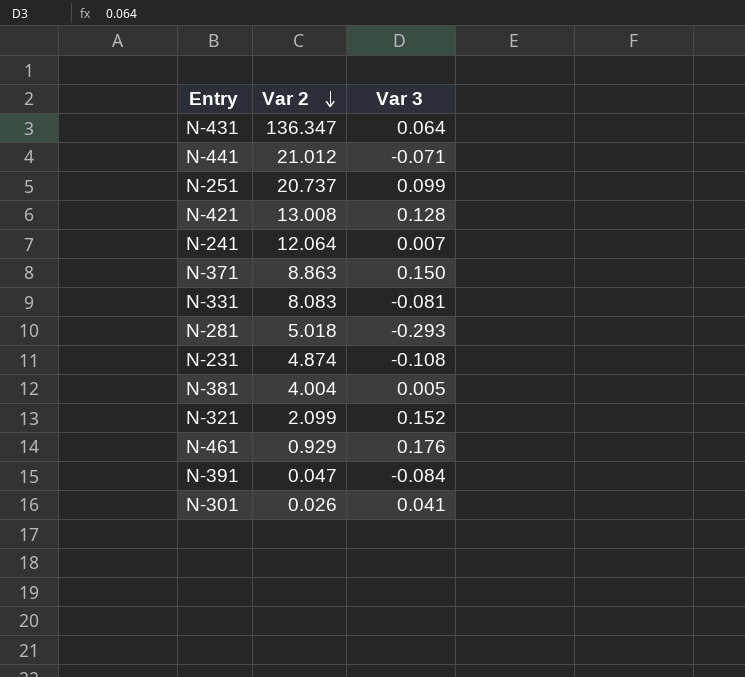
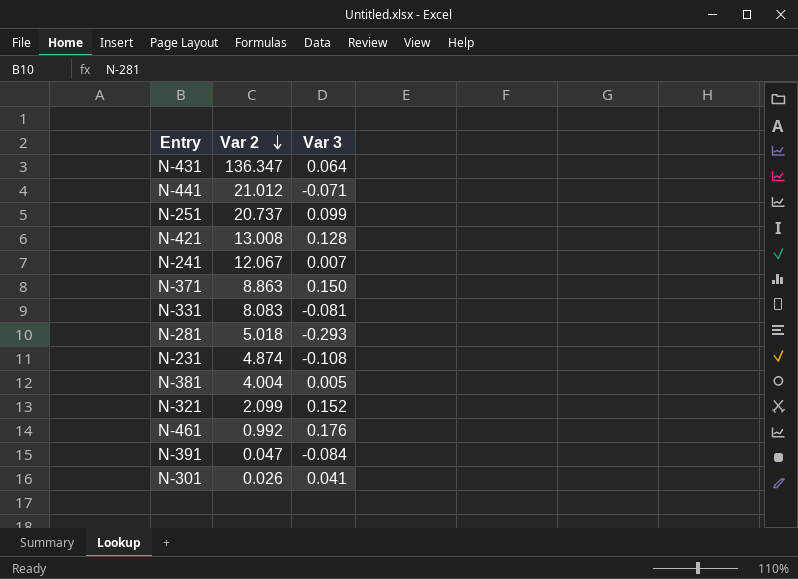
N-241 | Var 2: 12.064 -> 12.067
N-461 | Var 2: 0.929 -> 0.992

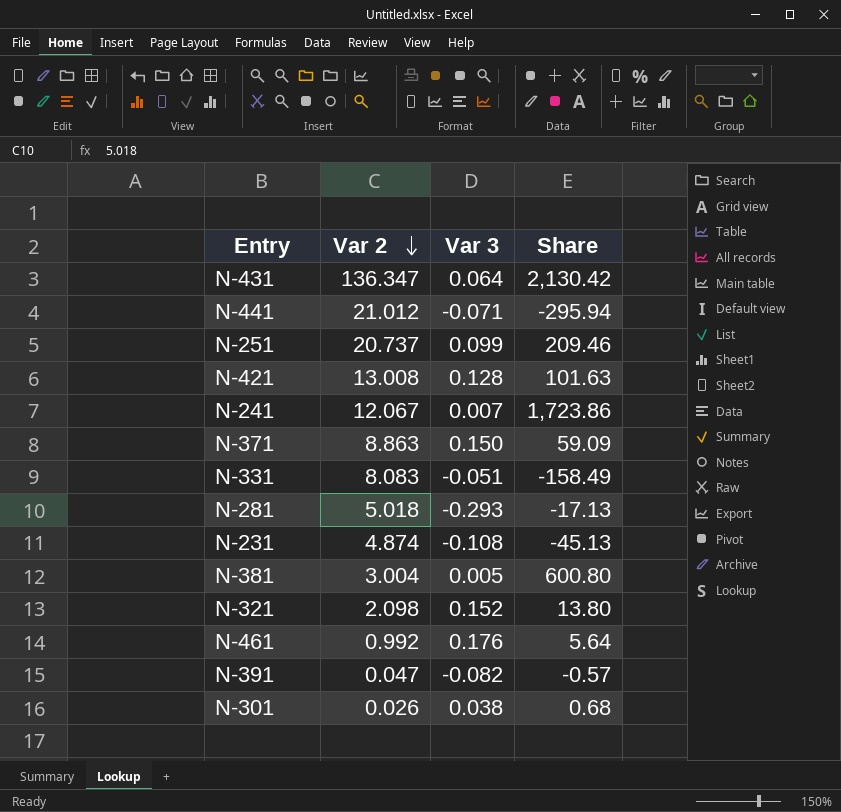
column Share | formula: none -> [Var 2] / [Var 3]
N-331 | Var 3: -0.081 -> -0.051
N-381 | Var 2: 4.004 -> 3.004
N-321 | Var 2: 2.099 -> 2.098
N-391 | Var 3: -0.084 -> -0.082
N-301 | Var 3: 0.041 -> 0.038

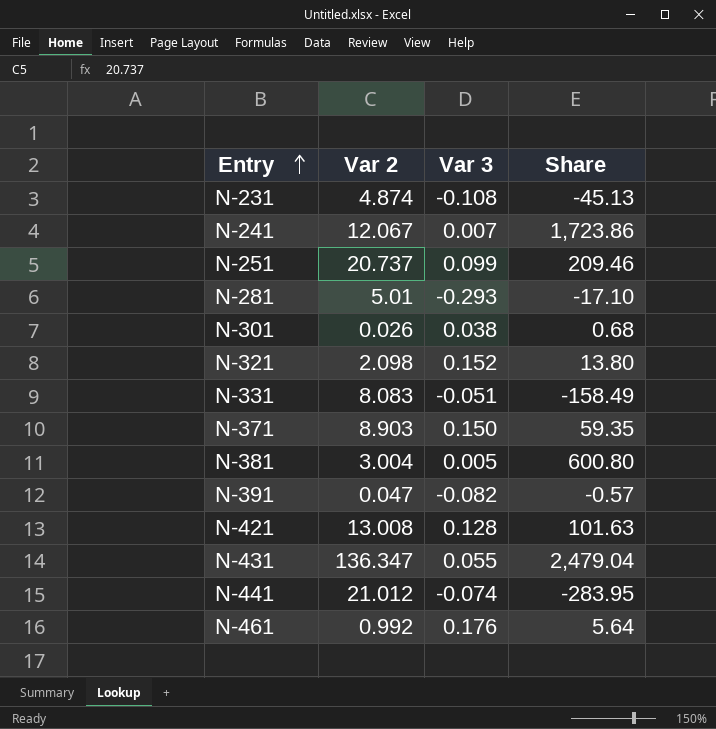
row order: Var 2 descending -> Entry ascending
N-281 | Var 2: 5.018 -> 5.01
N-281 | Share: -17.13 -> -17.10
N-371 | Var 2: 8.863 -> 8.903
N-371 | Share: 59.09 -> 59.35
N-431 | Var 3: 0.064 -> 0.055
N-431 | Share: 2,130.42 -> 2,479.04
N-441 | Var 3: -0.071 -> -0.074
N-441 | Share: -295.94 -> -283.95

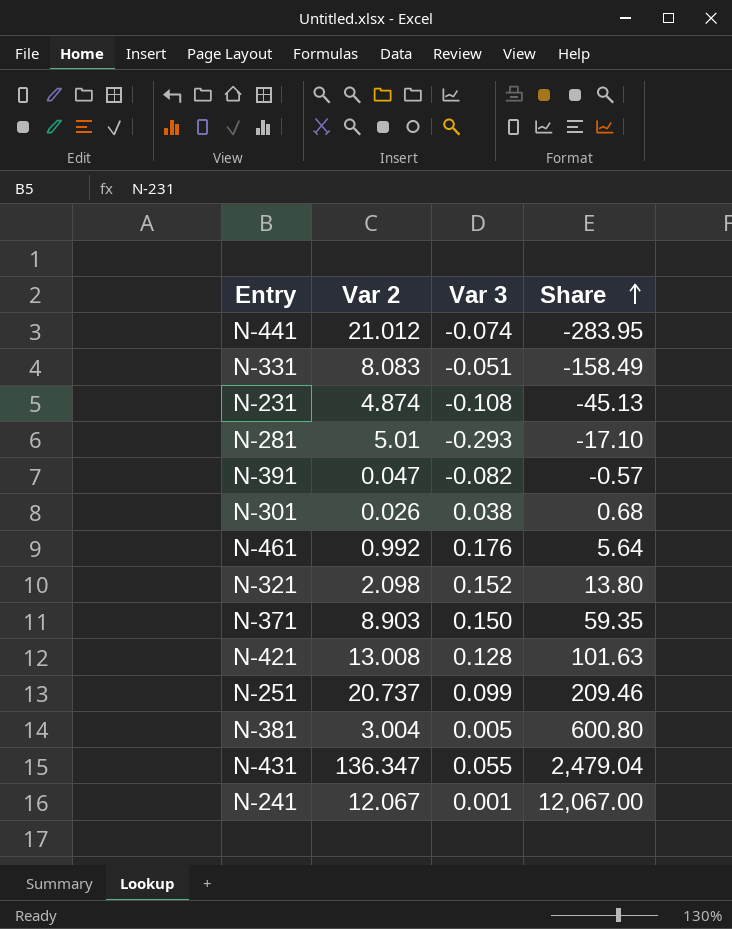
row order: Entry ascending -> Share ascending
N-241 | Var 3: 0.007 -> 0.001
N-241 | Share: 1,723.86 -> 12,067.00

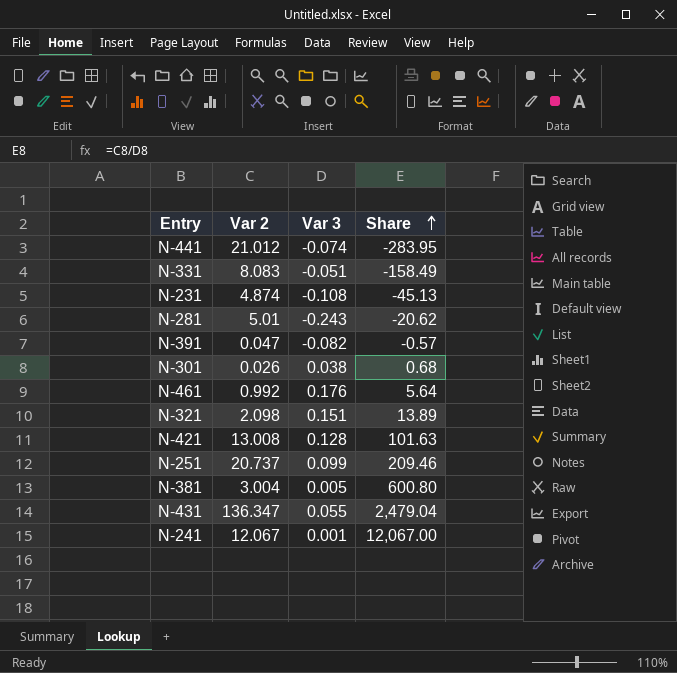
row N-371: 8.903 | 0.150 | 59.35 -> none
N-281 | Var 3: -0.293 -> -0.243
N-281 | Share: -17.10 -> -20.62
N-321 | Var 3: 0.152 -> 0.151
N-321 | Share: 13.80 -> 13.89

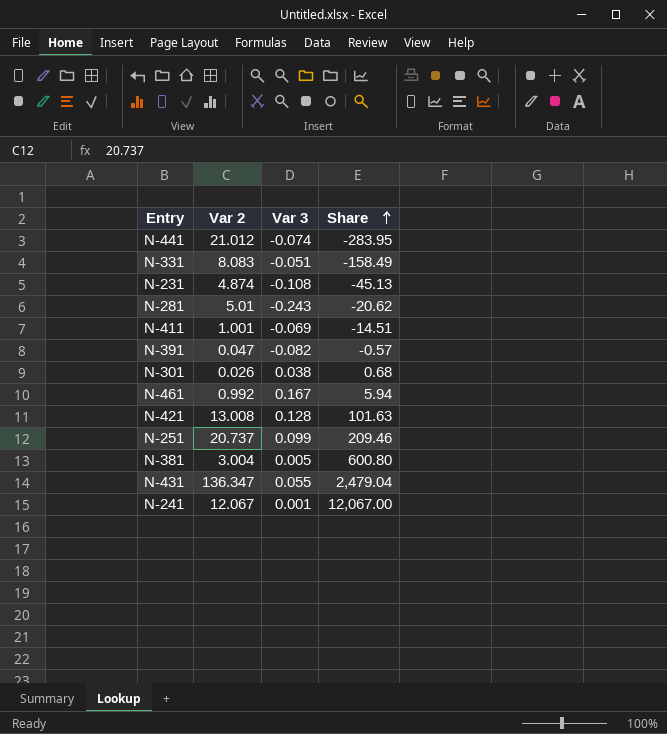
row N-321: 2.098 | 0.151 | 13.89 -> none
row N-411: none -> 1.001 | -0.069 | -14.51
N-461 | Var 3: 0.176 -> 0.167
N-461 | Share: 5.64 -> 5.94

